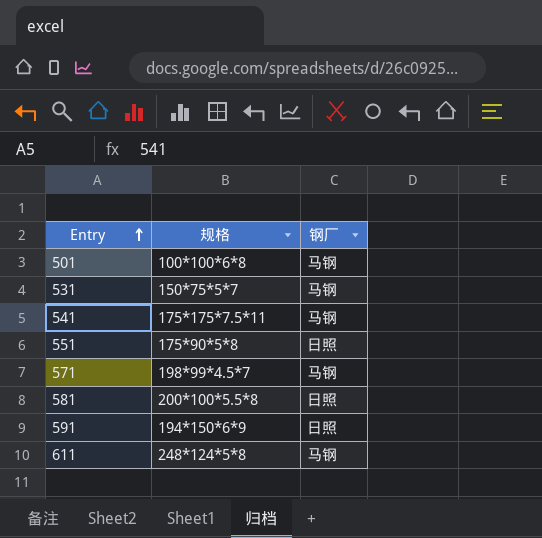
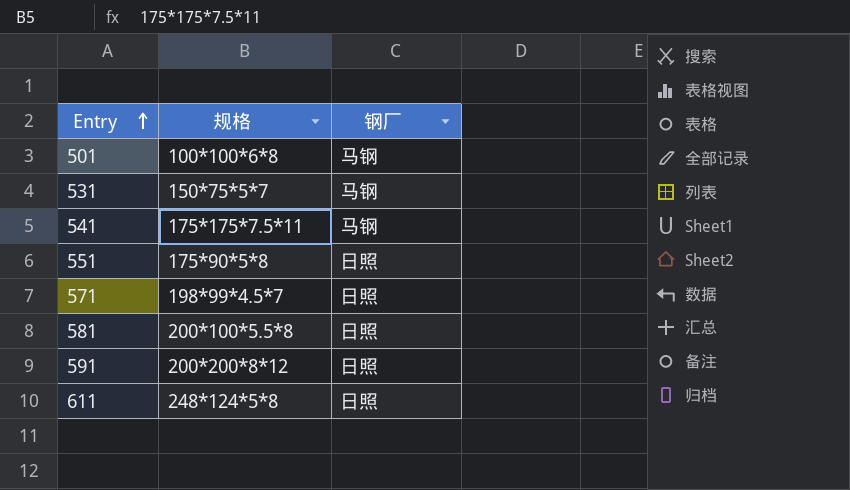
571 | 钢厂: 马钢 -> 日照
591 | 规格: 194*150*6*9 -> 200*200*8*12
611 | 钢厂: 马钢 -> 日照

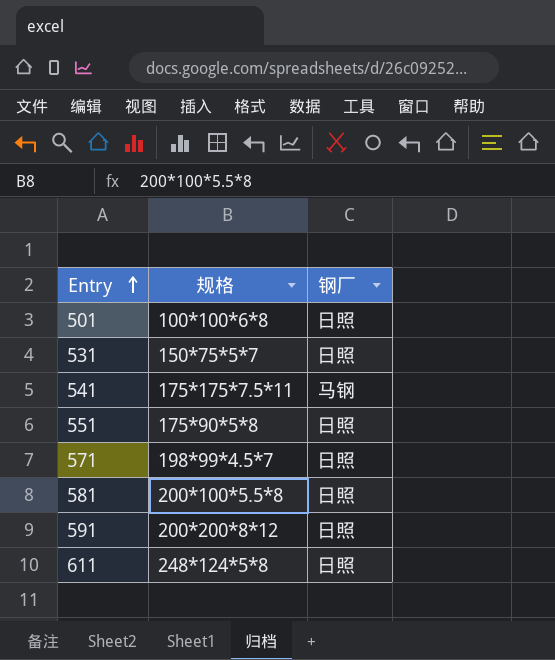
501 | 钢厂: 马钢 -> 日照
531 | 钢厂: 马钢 -> 日照

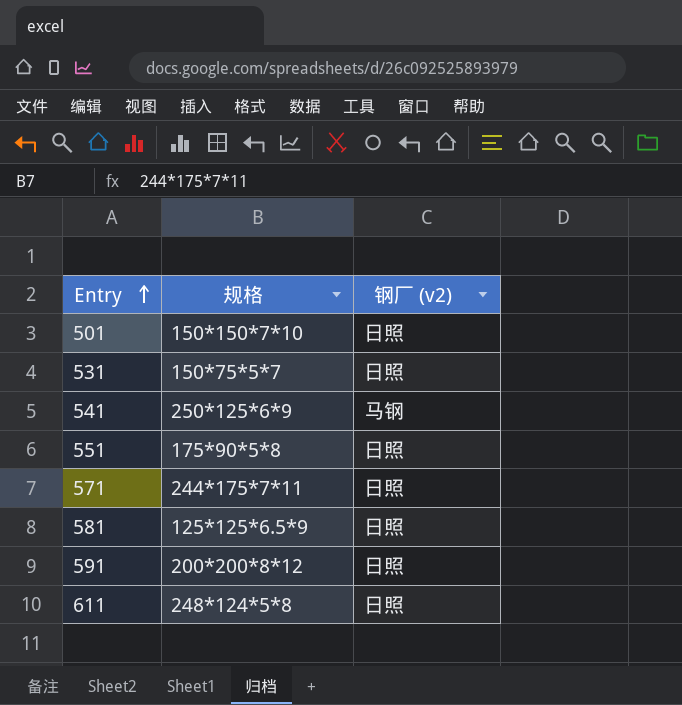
column name: 钢厂 -> 钢厂 (v2)
501 | 规格: 100*100*6*8 -> 150*150*7*10
541 | 规格: 175*175*7.5*11 -> 250*125*6*9
571 | 规格: 198*99*4.5*7 -> 244*175*7*11
581 | 规格: 200*100*5.5*8 -> 125*125*6.5*9

